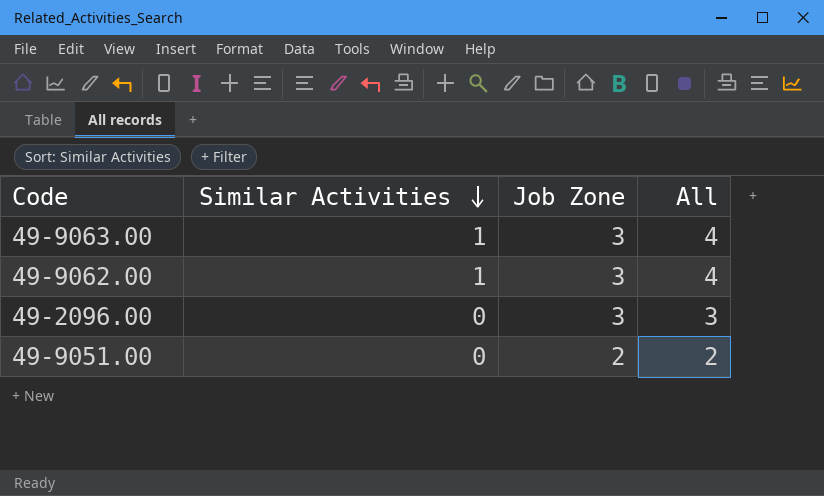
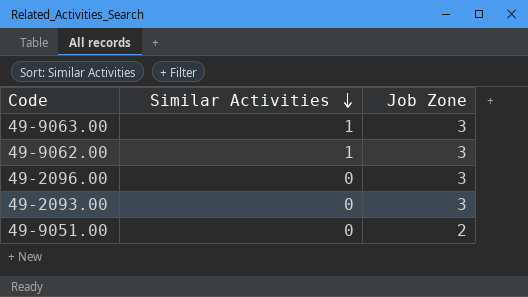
column All | formula: [Similar Activities] + [Job Zone] -> none
row 49-2093.00: none -> 0 | 3

